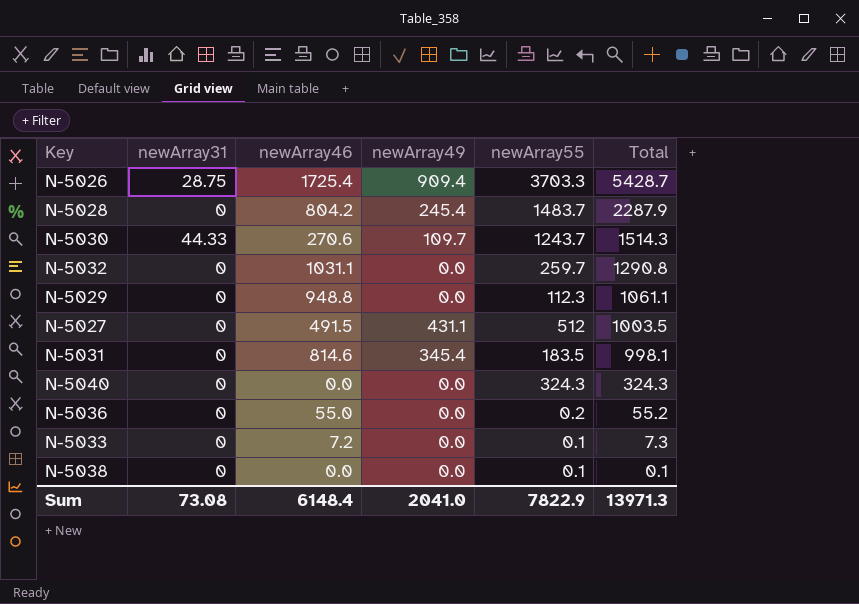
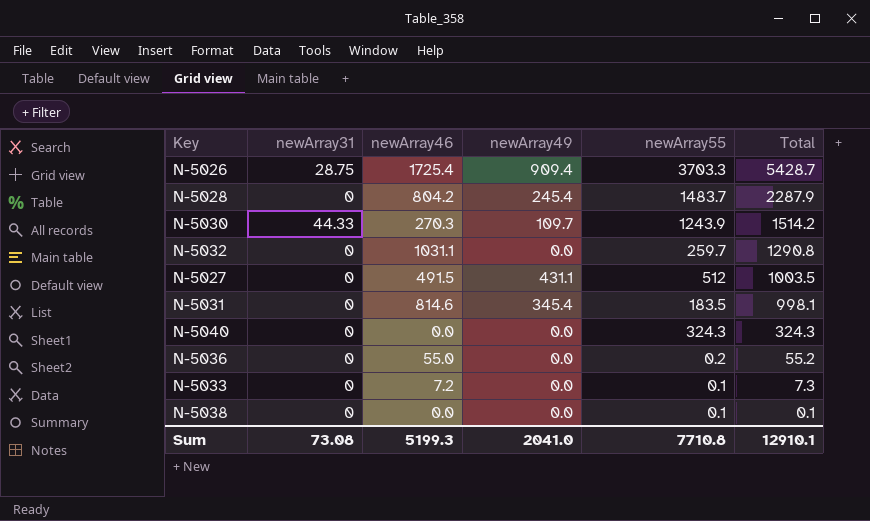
row N-5029: 0 | 948.8 | 0.0 | 112.3 | 1061.1 -> none
N-5030 | newArray46: 270.6 -> 270.3
N-5030 | newArray55: 1243.7 -> 1243.9
N-5030 | Total: 1514.3 -> 1514.2
Sum | newArray46: 6148.4 -> 5199.3
Sum | newArray55: 7822.9 -> 7710.8
Sum | Total: 13971.3 -> 12910.1

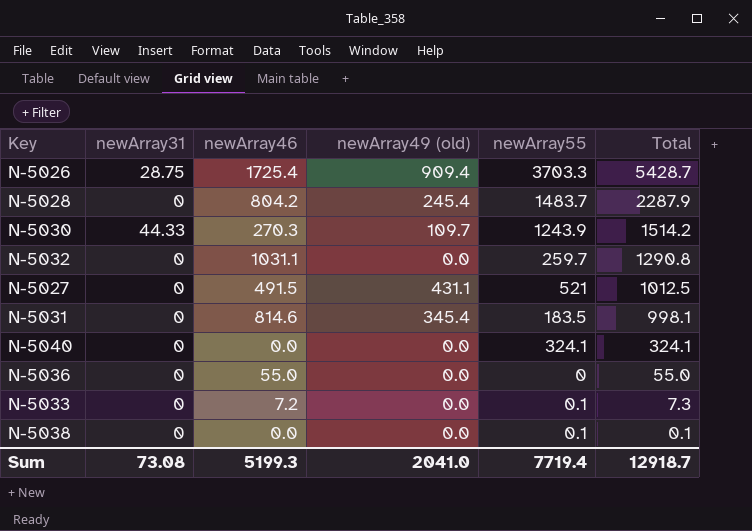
column name: newArray49 -> newArray49 (old)
N-5027 | newArray55: 512 -> 521
N-5027 | Total: 1003.5 -> 1012.5
N-5040 | newArray55: 324.3 -> 324.1
N-5040 | Total: 324.3 -> 324.1
N-5036 | newArray55: 0.2 -> 0
N-5036 | Total: 55.2 -> 55.0
Sum | newArray55: 7710.8 -> 7719.4
Sum | Total: 12910.1 -> 12918.7

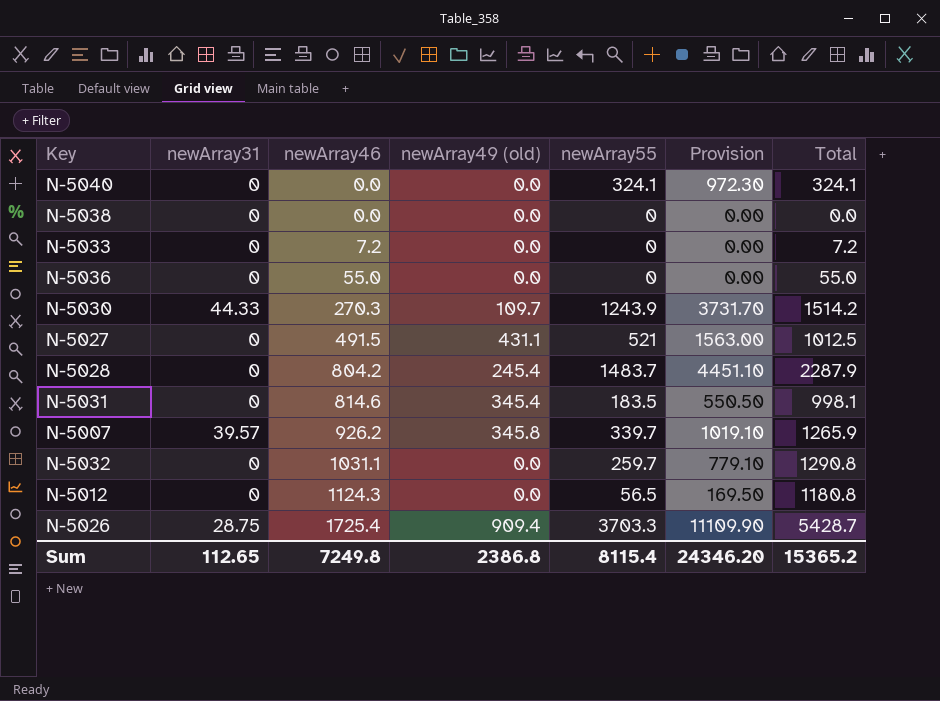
row order: Total descending -> newArray46 ascending
column Provision | formula: none -> [newArray55] * 3
N-5038 | newArray55: 0.1 -> 0
N-5038 | Total: 0.1 -> 0.0
N-5033 | newArray55: 0.1 -> 0
N-5033 | Total: 7.3 -> 7.2
row N-5007: none -> 39.57 | 926.2 | 345.8 | 339.7 | 1019.10 | 1265.9
row N-5012: none -> 0 | 1124.3 | 0.0 | 56.5 | 169.50 | 1180.8
Sum | newArray31: 73.08 -> 112.65
Sum | newArray46: 5199.3 -> 7249.8
Sum | newArray49 (old): 2041.0 -> 2386.8
Sum | newArray55: 7719.4 -> 8115.4
Sum | Total: 12918.7 -> 15365.2

